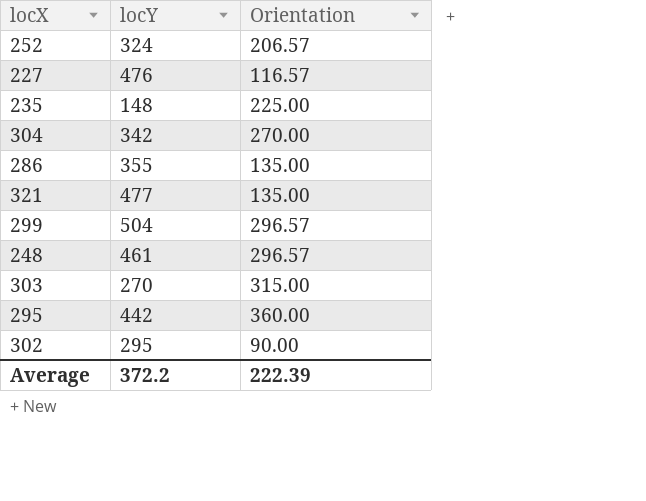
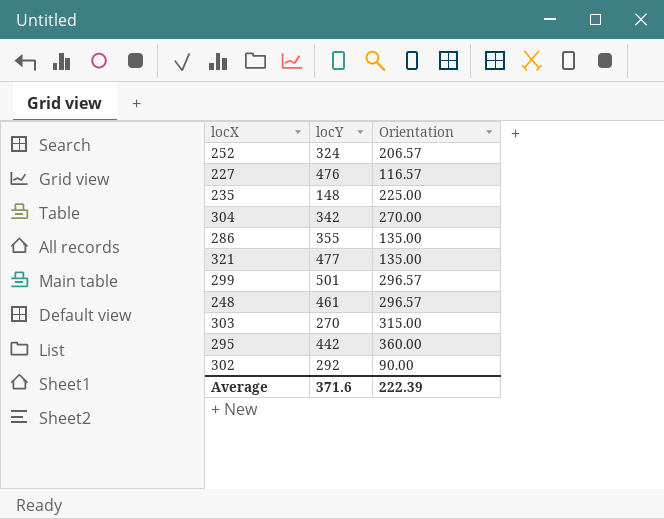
299 | locY: 504 -> 501
302 | locY: 295 -> 292
Average | locY: 372.2 -> 371.6

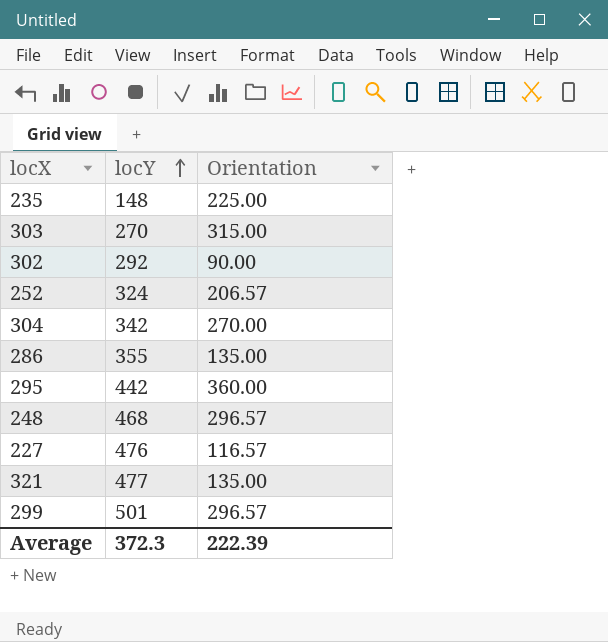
row order: none -> locY ascending
248 | locY: 461 -> 468
Average | locY: 371.6 -> 372.3

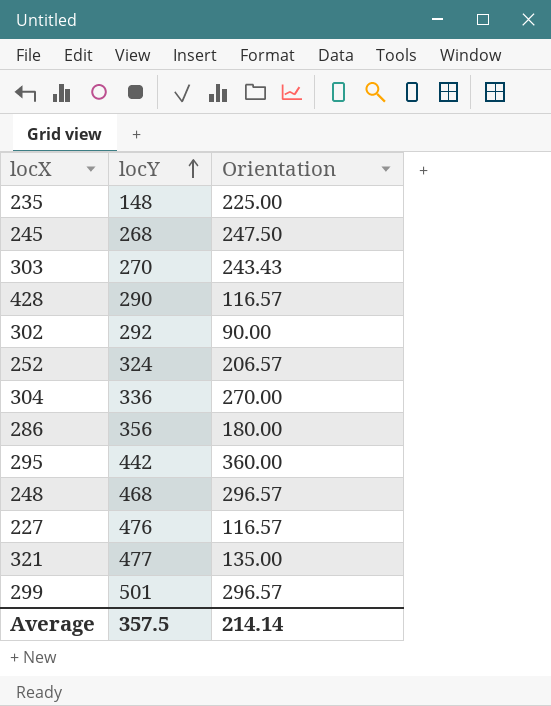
row 245: none -> 268 | 247.50
303 | Orientation: 315.00 -> 243.43
row 428: none -> 290 | 116.57
304 | locY: 342 -> 336
286 | locY: 355 -> 356
286 | Orientation: 135.00 -> 180.00
Average | locY: 372.3 -> 357.5
Average | Orientation: 222.39 -> 214.14

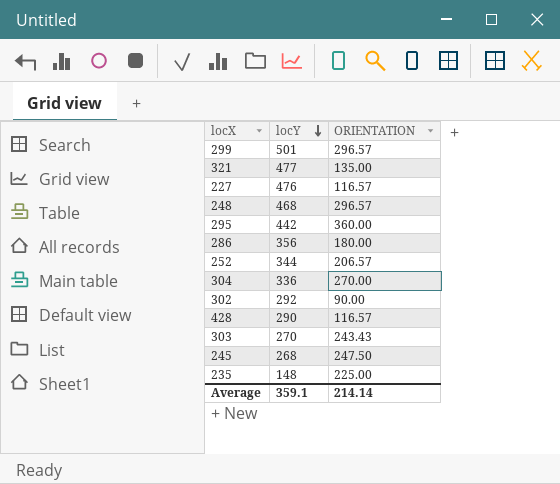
row order: locY ascending -> locY descending
column name: Orientation -> ORIENTATION
252 | locY: 324 -> 344
Average | locY: 357.5 -> 359.1

